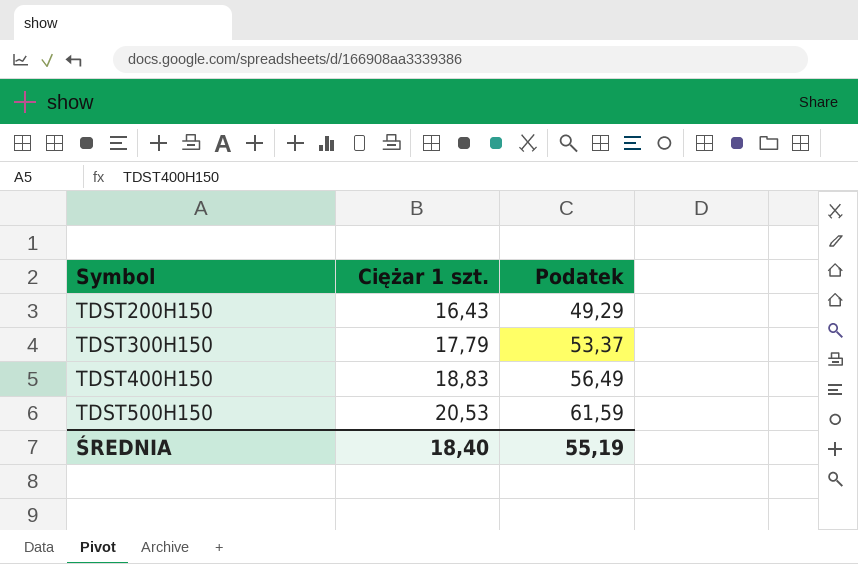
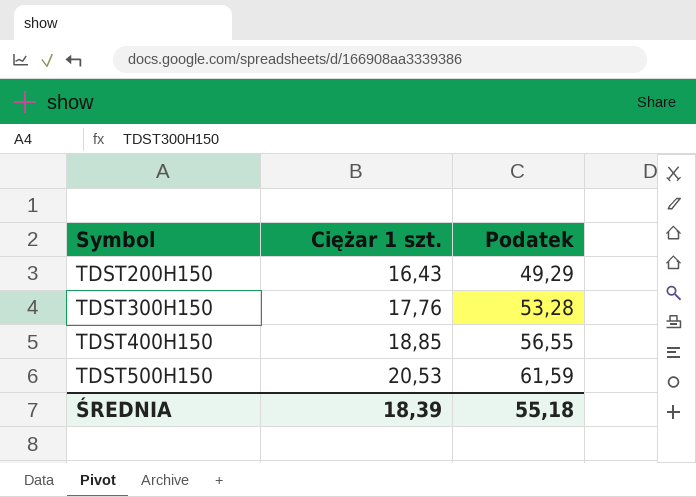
TDST300H150 | Ciężar 1 szt.: 17,79 -> 17,76
TDST300H150 | Podatek: 53,37 -> 53,28
TDST400H150 | Ciężar 1 szt.: 18,83 -> 18,85
TDST400H150 | Podatek: 56,49 -> 56,55
ŚREDNIA | Ciężar 1 szt.: 18,40 -> 18,39
ŚREDNIA | Podatek: 55,19 -> 55,18

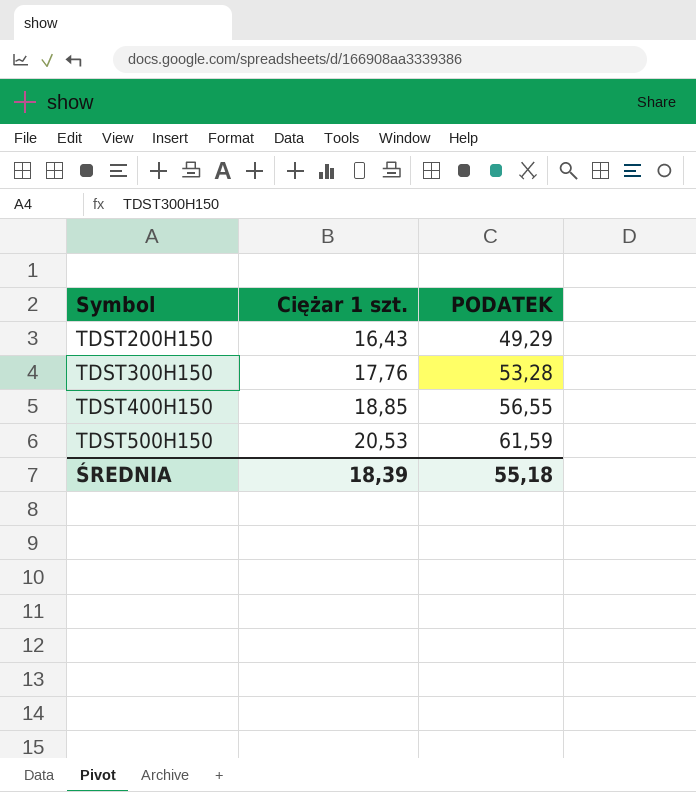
column name: Podatek -> PODATEK

